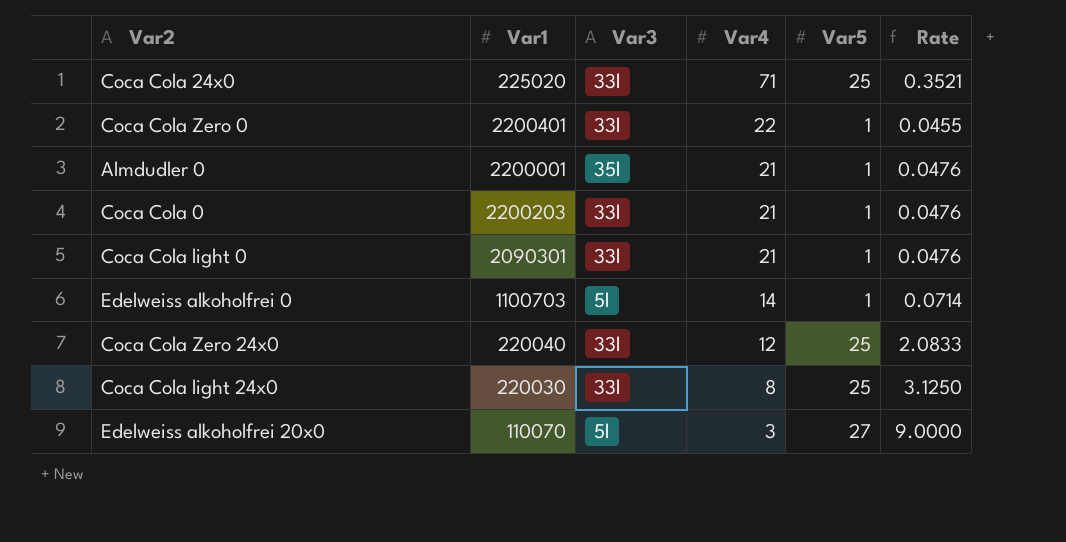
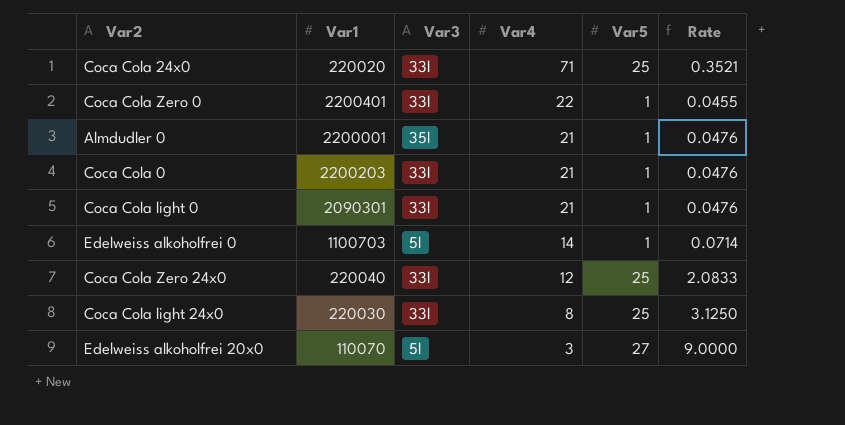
Coca Cola 24x0 | Var1: 225020 -> 220020

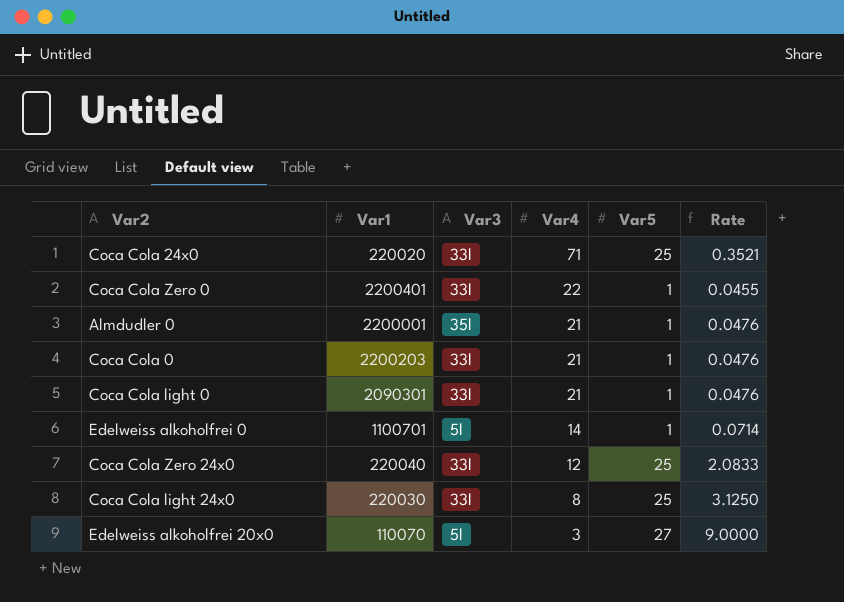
Edelweiss alkoholfrei 0 | Var1: 1100703 -> 1100701

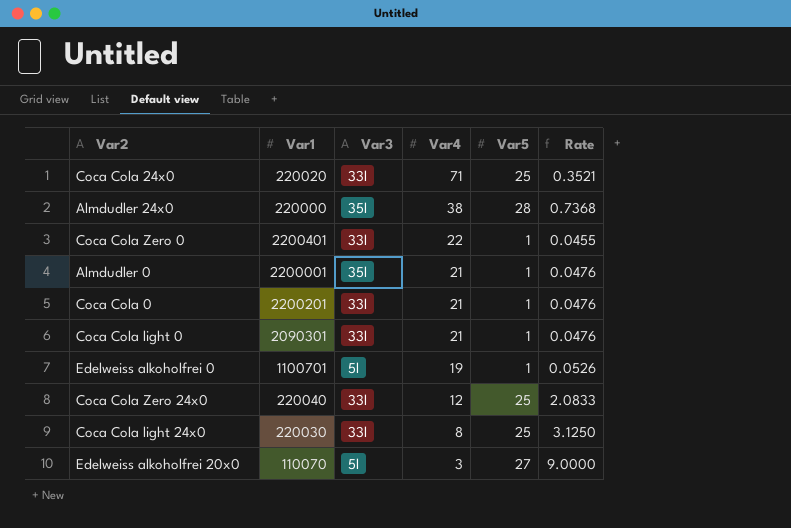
row Almdudler 24x0: none -> 220000 | 35l | 38 | 28 | 0.7368
Coca Cola 0 | Var1: 2200203 -> 2200201
Edelweiss alkoholfrei 0 | Var4: 14 -> 19
Edelweiss alkoholfrei 0 | Rate: 0.0714 -> 0.0526

